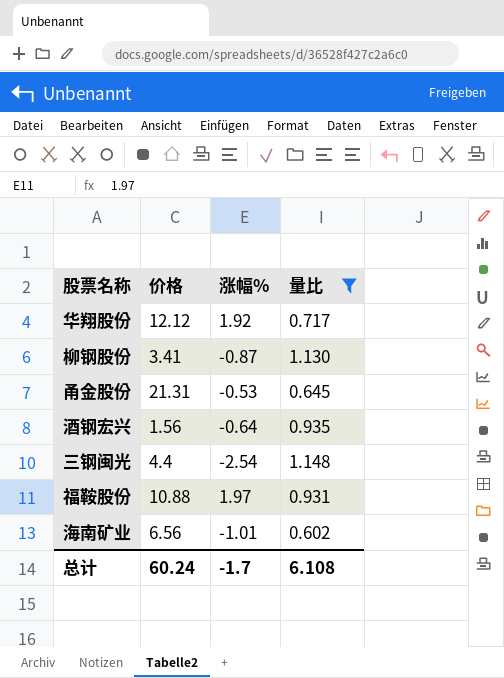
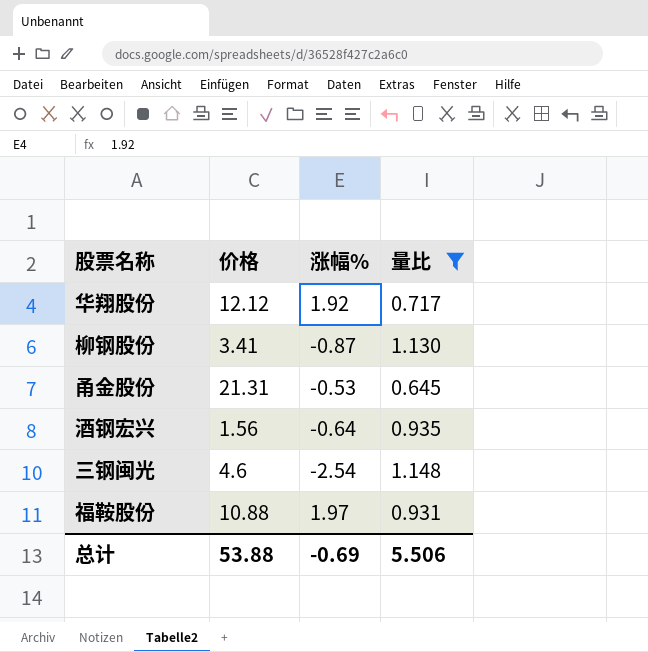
row 海南矿业: 6.56 | -1.01 | 0.602 -> none
三钢闽光 | 价格: 4.4 -> 4.6
总计 | 价格: 60.24 -> 53.88
总计 | 涨幅%: -1.7 -> -0.69
总计 | 量比: 6.108 -> 5.506

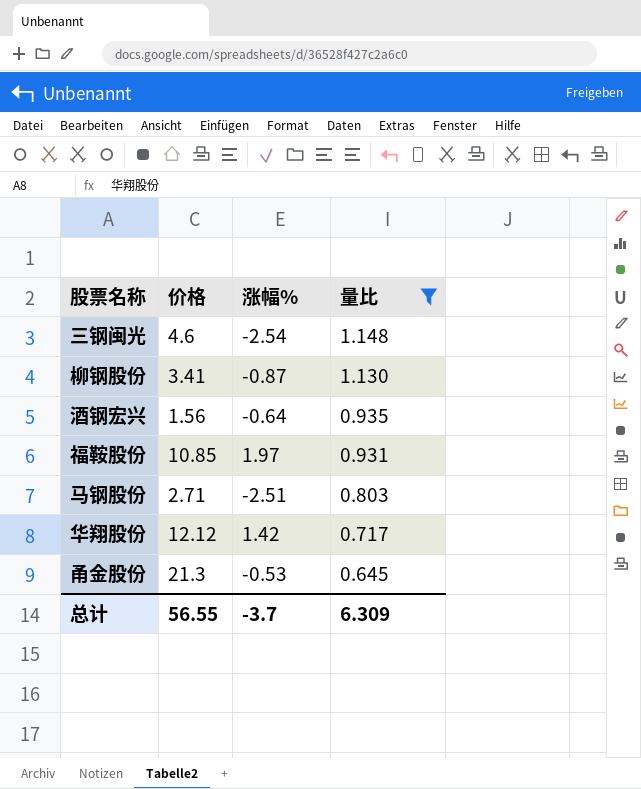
row order: none -> 量比 descending
福鞍股份 | 价格: 10.88 -> 10.85
row 马钢股份: none -> 2.71 | -2.51 | 0.803
华翔股份 | 涨幅%: 1.92 -> 1.42
甬金股份 | 价格: 21.31 -> 21.3
总计 | 价格: 53.88 -> 56.55
总计 | 涨幅%: -0.69 -> -3.7
总计 | 量比: 5.506 -> 6.309

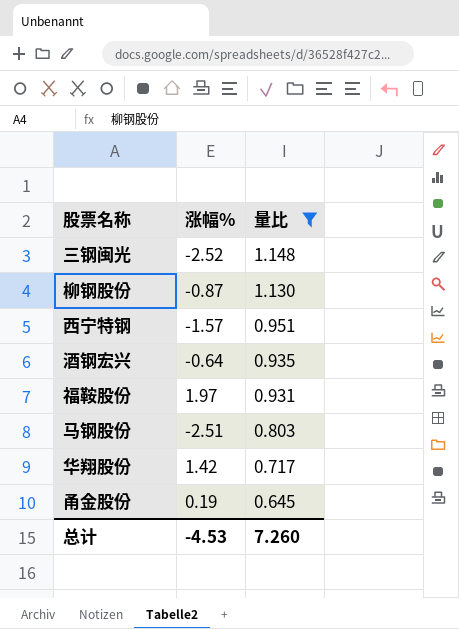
column 价格 | position: 2 -> none
三钢闽光 | 涨幅%: -2.54 -> -2.52
row 西宁特钢: none -> -1.57 | 0.951
甬金股份 | 涨幅%: -0.53 -> 0.19
总计 | 涨幅%: -3.7 -> -4.53
总计 | 量比: 6.309 -> 7.260

